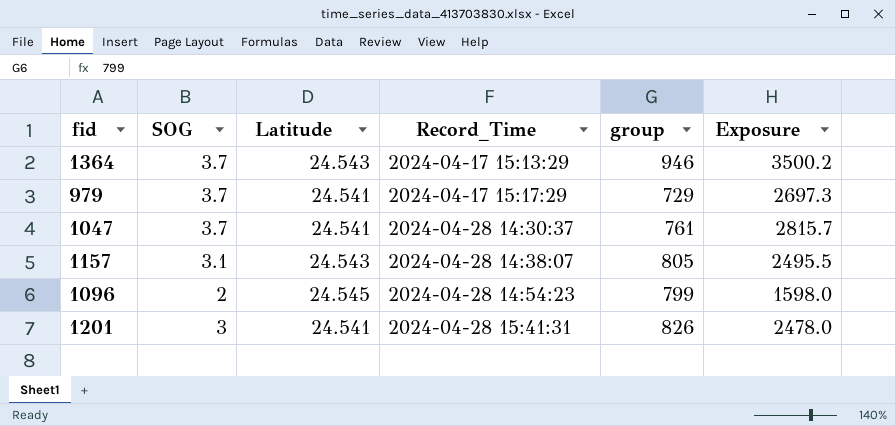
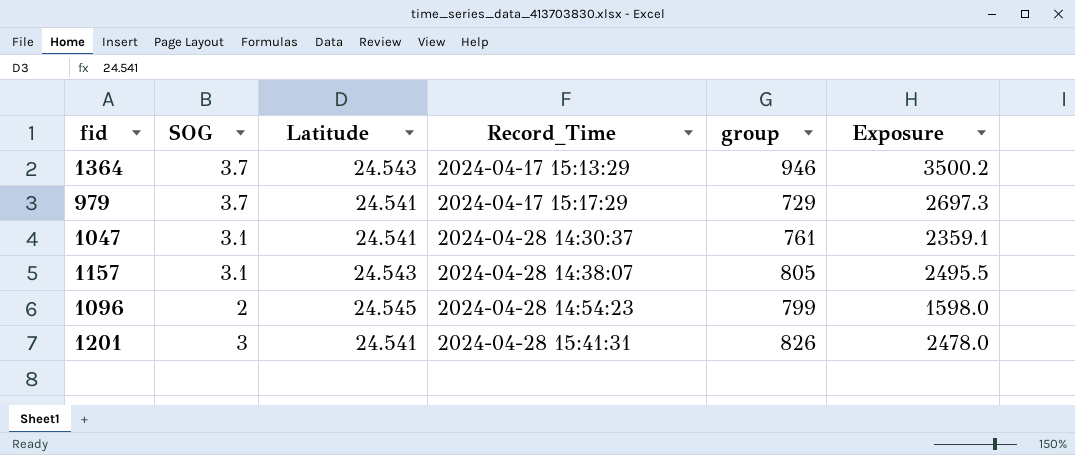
1047 | SOG: 3.7 -> 3.1
1047 | Exposure: 2815.7 -> 2359.1

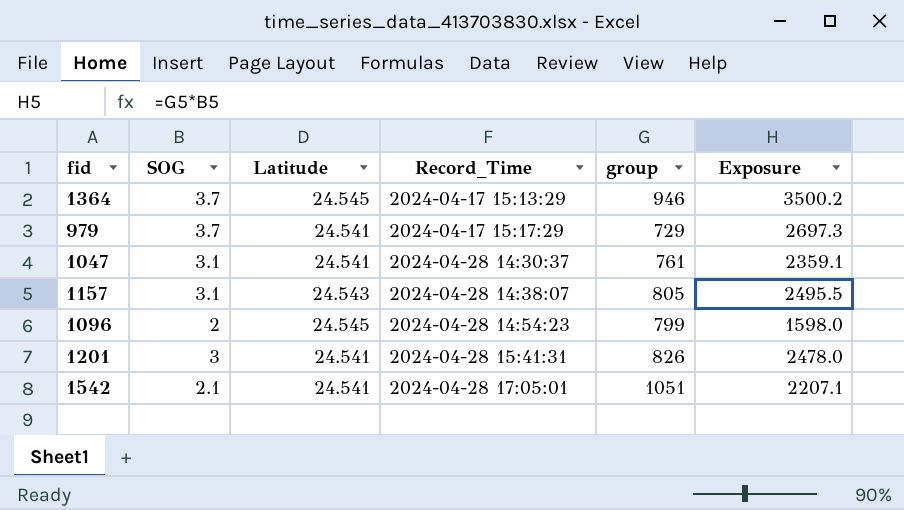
1364 | Latitude: 24.543 -> 24.545
row 1542: none -> 2.1 | 24.541 | 2024-04-28 17:05:01 | 1051 | 2207.1

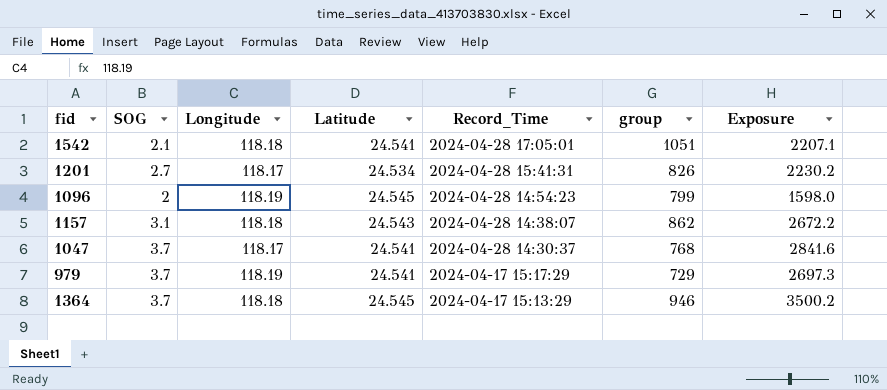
row order: Record_Time ascending -> Record_Time descending
column Longitude | position: none -> 3
1201 | SOG: 3 -> 2.7
1201 | Latitude: 24.541 -> 24.534
1201 | Exposure: 2478.0 -> 2230.2
1157 | group: 805 -> 862
1157 | Exposure: 2495.5 -> 2672.2
1047 | SOG: 3.1 -> 3.7
1047 | group: 761 -> 768
1047 | Exposure: 2359.1 -> 2841.6

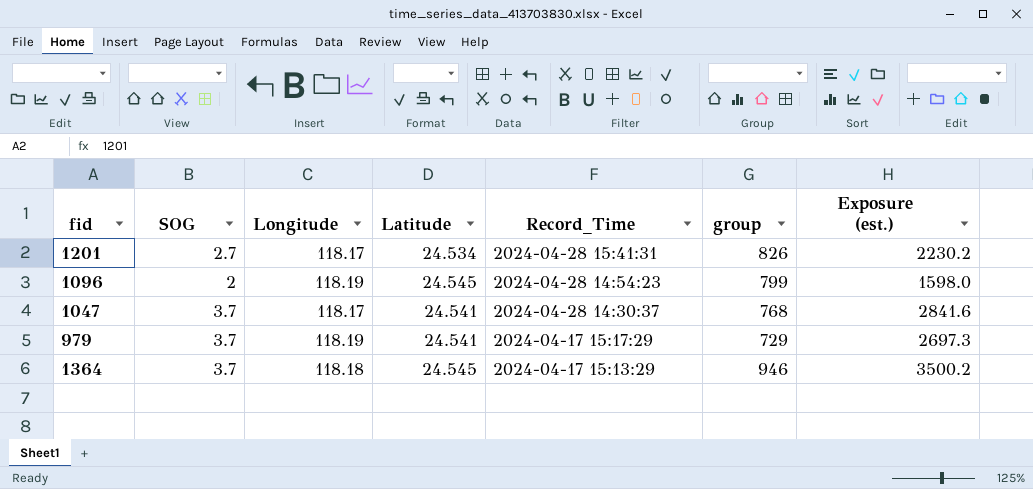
column name: Exposure -> Exposure (est.)
row 1542: 2.1 | 118.18 | 24.541 | 2024-04-28 17:05:01 | 1051 | 2207.1 -> none
row 1157: 3.1 | 118.18 | 24.543 | 2024-04-28 14:38:07 | 862 | 2672.2 -> none

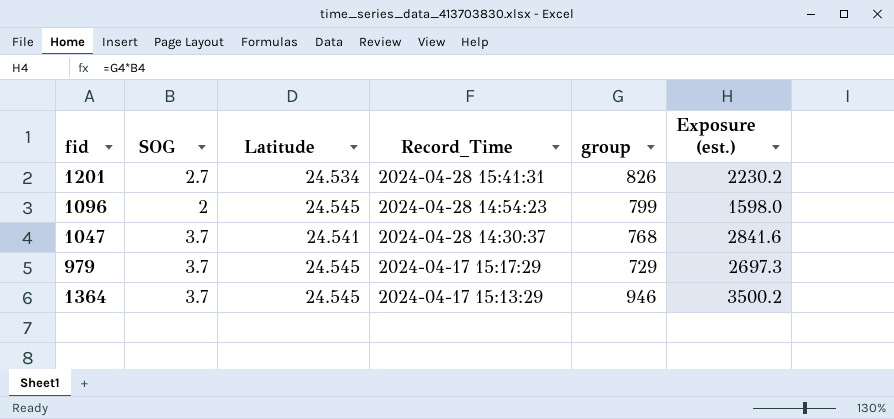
column Longitude | position: 3 -> none
979 | Latitude: 24.541 -> 24.545

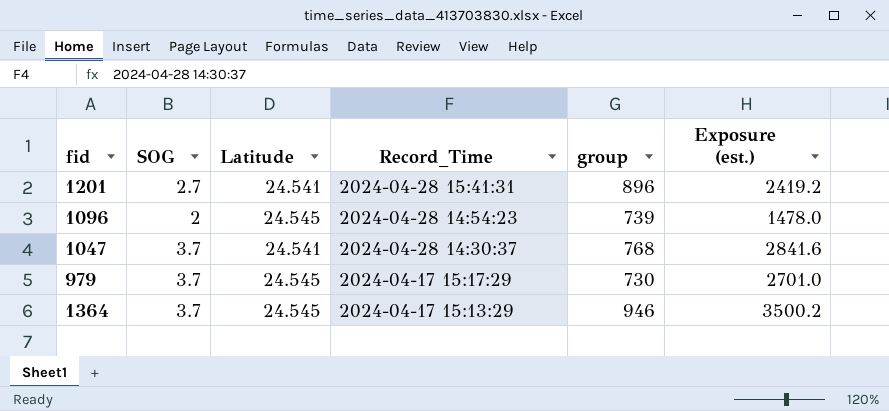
1201 | Latitude: 24.534 -> 24.541
1201 | group: 826 -> 896
1201 | Exposure (est.): 2230.2 -> 2419.2
1096 | group: 799 -> 739
1096 | Exposure (est.): 1598.0 -> 1478.0
979 | group: 729 -> 730
979 | Exposure (est.): 2697.3 -> 2701.0

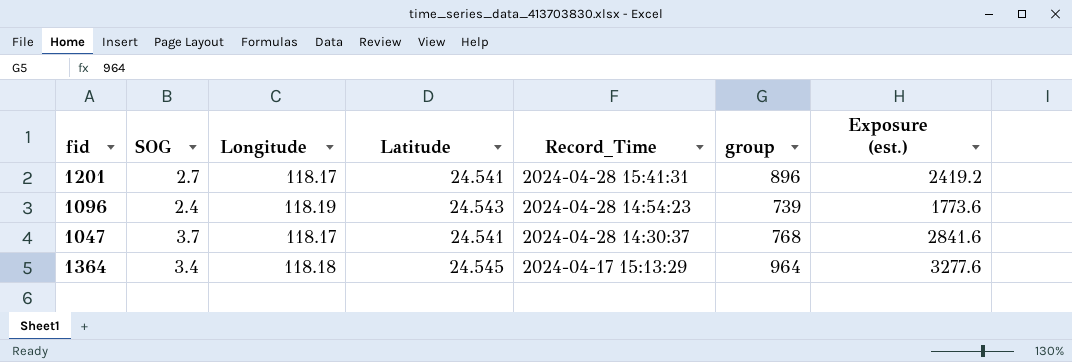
column Longitude | position: none -> 3
row 979: 3.7 | 24.545 | 2024-04-17 15:17:29 | 730 | 2701.0 -> none
1096 | SOG: 2 -> 2.4
1096 | Latitude: 24.545 -> 24.543
1096 | Exposure (est.): 1478.0 -> 1773.6
1364 | SOG: 3.7 -> 3.4
1364 | group: 946 -> 964
1364 | Exposure (est.): 3500.2 -> 3277.6

